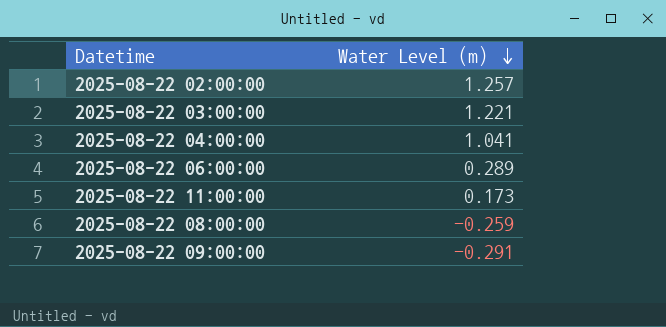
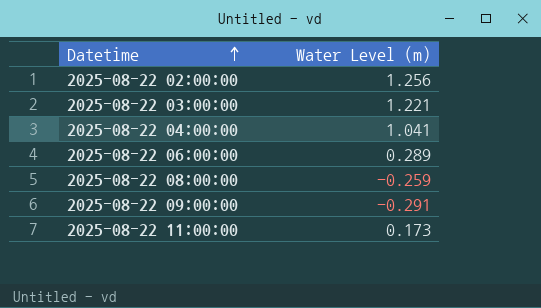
row order: Water Level (m) descending -> Datetime ascending
2025-08-22 02:00:00 | Water Level (m): 1.257 -> 1.256

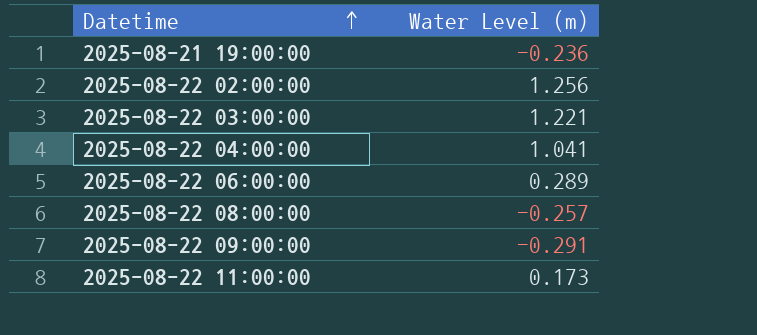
row 2025-08-21 19:00:00: none -> -0.236
2025-08-22 08:00:00 | Water Level (m): -0.259 -> -0.257

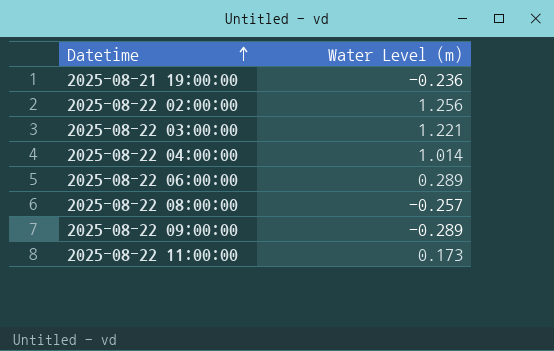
2025-08-22 04:00:00 | Water Level (m): 1.041 -> 1.014
2025-08-22 09:00:00 | Water Level (m): -0.291 -> -0.289

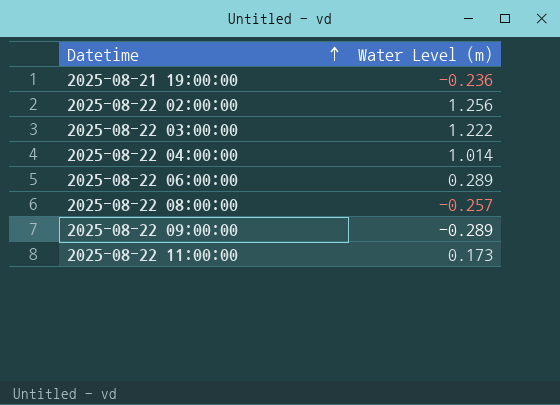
2025-08-22 03:00:00 | Water Level (m): 1.221 -> 1.222

